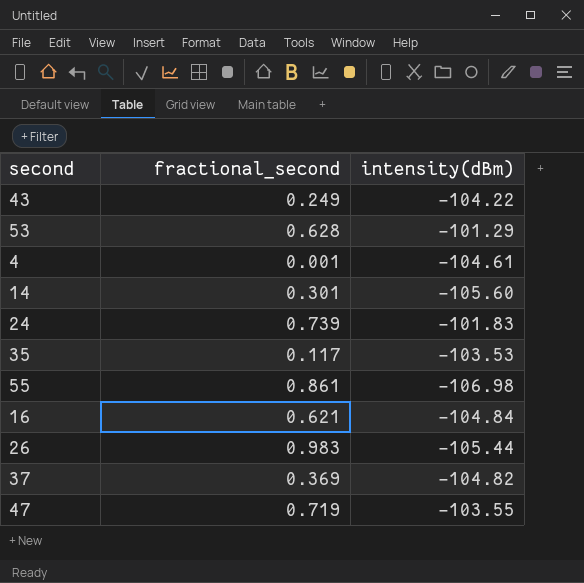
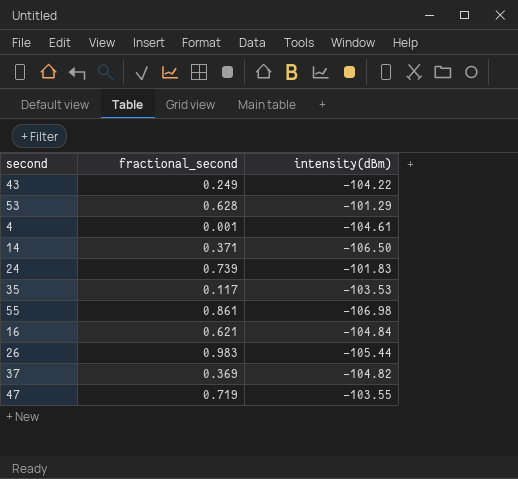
14 | fractional_second: 0.301 -> 0.371
14 | intensity(dBm): -105.60 -> -106.50

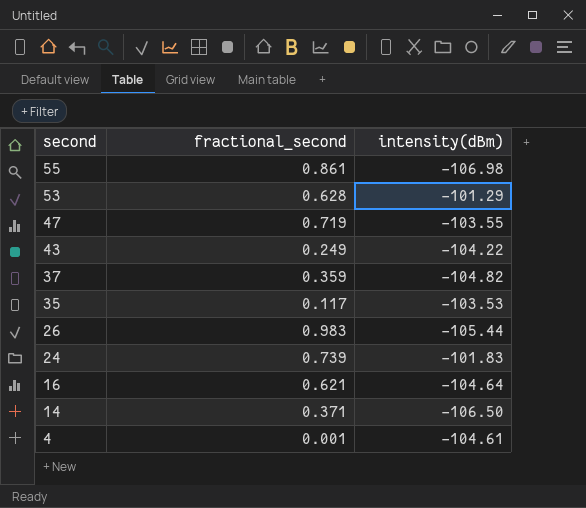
row order: none -> second descending
37 | fractional_second: 0.369 -> 0.359
16 | intensity(dBm): -104.84 -> -104.64

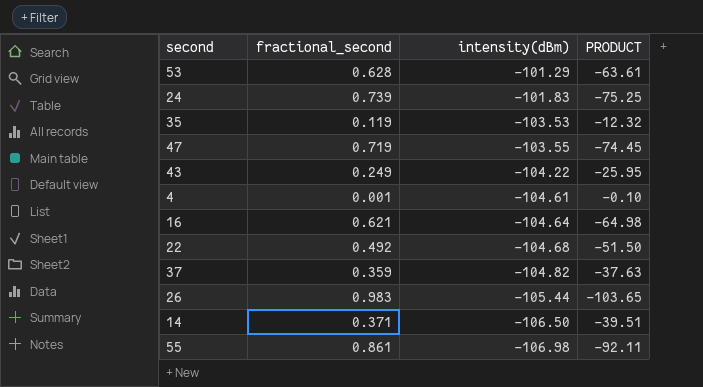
row order: second descending -> intensity(dBm) descending
column PRODUCT | formula: none -> [fractional_second] * [intensity(dBm)]
35 | fractional_second: 0.117 -> 0.119
row 22: none -> 0.492 | -104.68 | -51.50

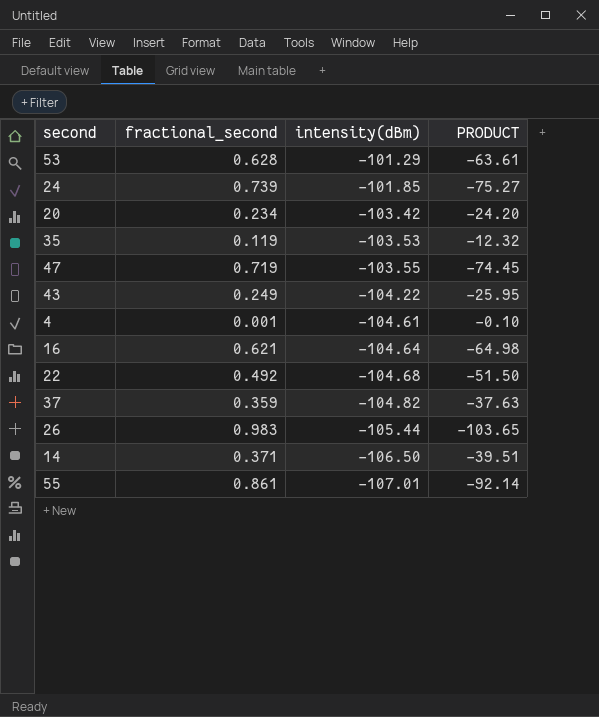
24 | intensity(dBm): -101.83 -> -101.85
24 | PRODUCT: -75.25 -> -75.27
row 20: none -> 0.234 | -103.42 | -24.20
55 | intensity(dBm): -106.98 -> -107.01
55 | PRODUCT: -92.11 -> -92.14

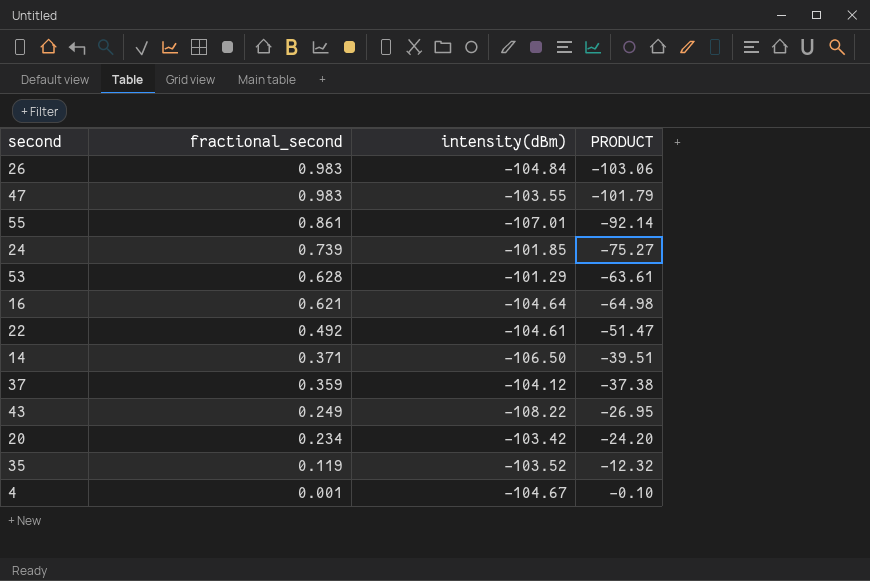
row order: intensity(dBm) descending -> fractional_second descending
26 | intensity(dBm): -105.44 -> -104.84
26 | PRODUCT: -103.65 -> -103.06
47 | fractional_second: 0.719 -> 0.983
47 | PRODUCT: -74.45 -> -101.79
22 | intensity(dBm): -104.68 -> -104.61
22 | PRODUCT: -51.50 -> -51.47
37 | intensity(dBm): -104.82 -> -104.12
37 | PRODUCT: -37.63 -> -37.38
43 | intensity(dBm): -104.22 -> -108.22
43 | PRODUCT: -25.95 -> -26.95
35 | intensity(dBm): -103.53 -> -103.52
4 | intensity(dBm): -104.61 -> -104.67

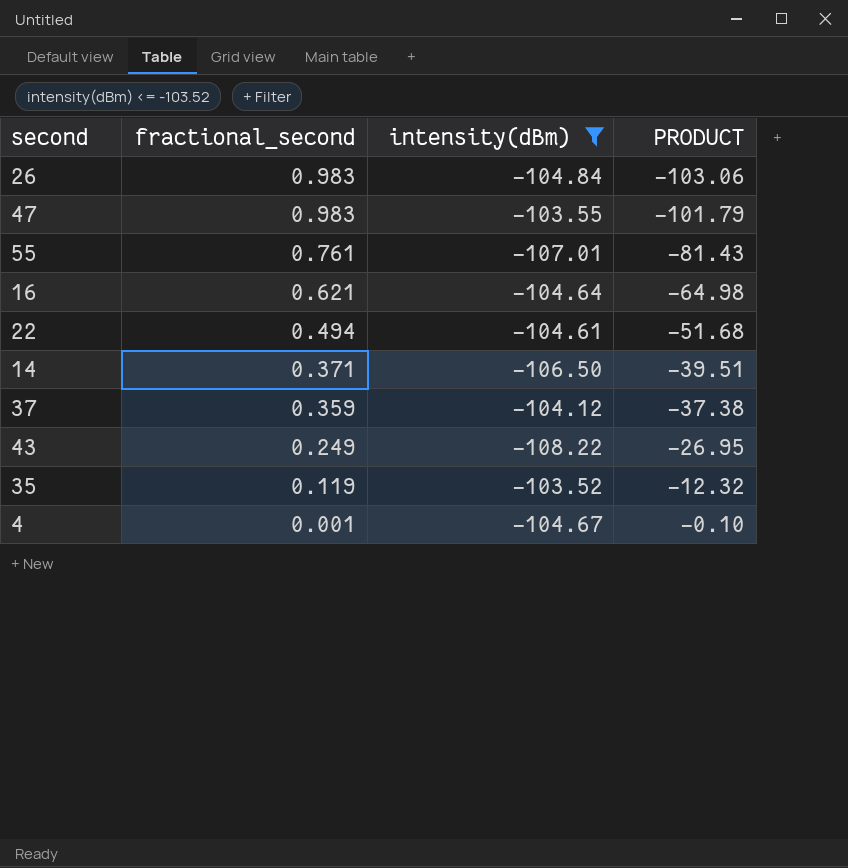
filter: none -> intensity(dBm) <= -103.52
55 | fractional_second: 0.861 -> 0.761
55 | PRODUCT: -92.14 -> -81.43
22 | fractional_second: 0.492 -> 0.494
22 | PRODUCT: -51.47 -> -51.68

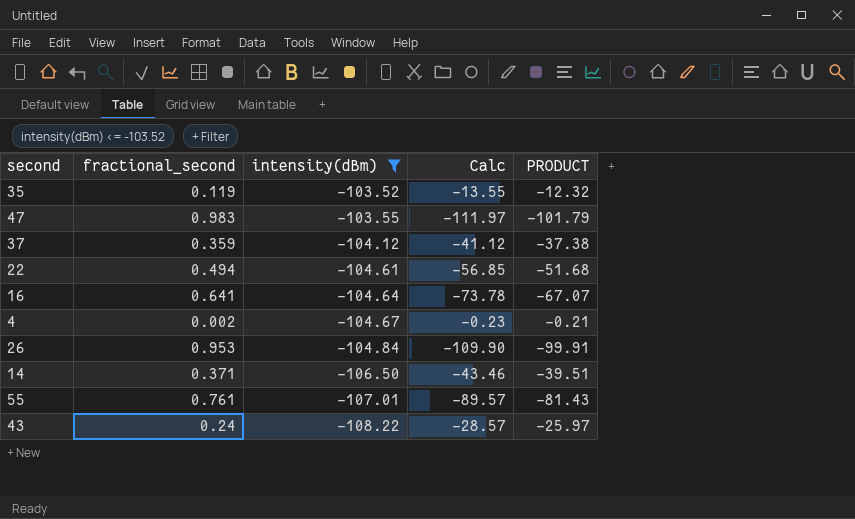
row order: fractional_second descending -> intensity(dBm) descending
column Calc | formula: none -> [PRODUCT] * 1.1
16 | fractional_second: 0.621 -> 0.641
16 | PRODUCT: -64.98 -> -67.07
4 | fractional_second: 0.001 -> 0.002
4 | PRODUCT: -0.10 -> -0.21
26 | fractional_second: 0.983 -> 0.953
26 | PRODUCT: -103.06 -> -99.91
43 | fractional_second: 0.249 -> 0.24
43 | PRODUCT: -26.95 -> -25.97

